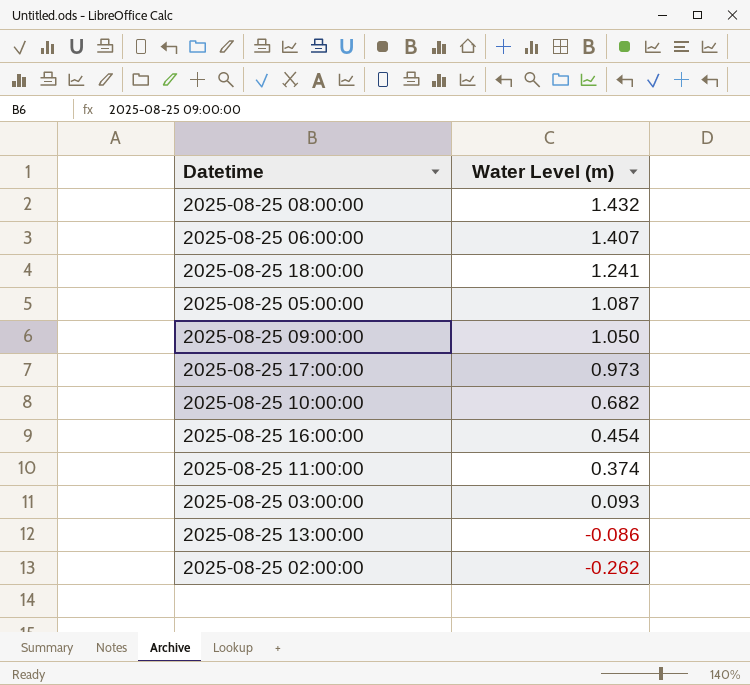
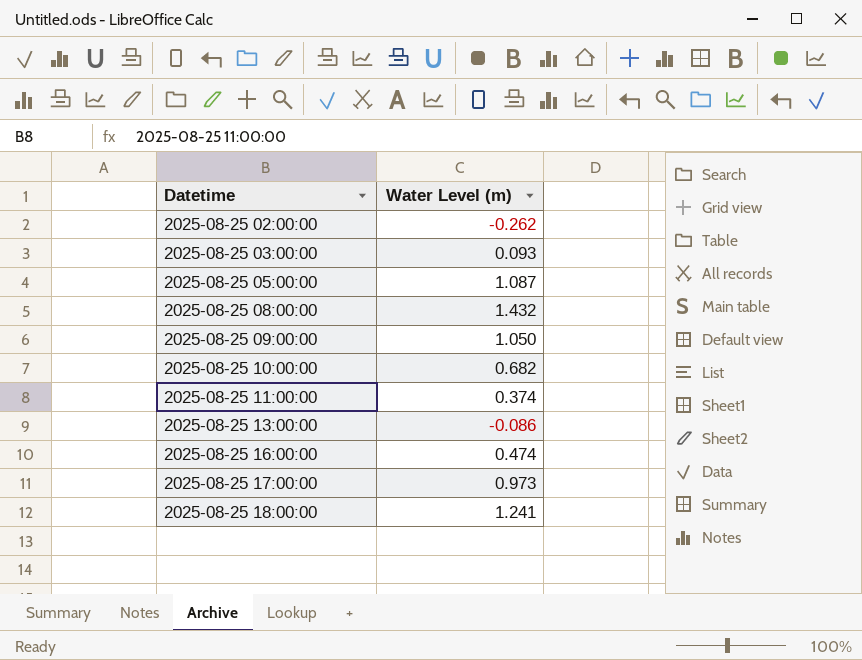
row order: Water Level (m) descending -> Datetime ascending
row 2025-08-25 06:00:00: 1.407 -> none
2025-08-25 16:00:00 | Water Level (m): 0.454 -> 0.474

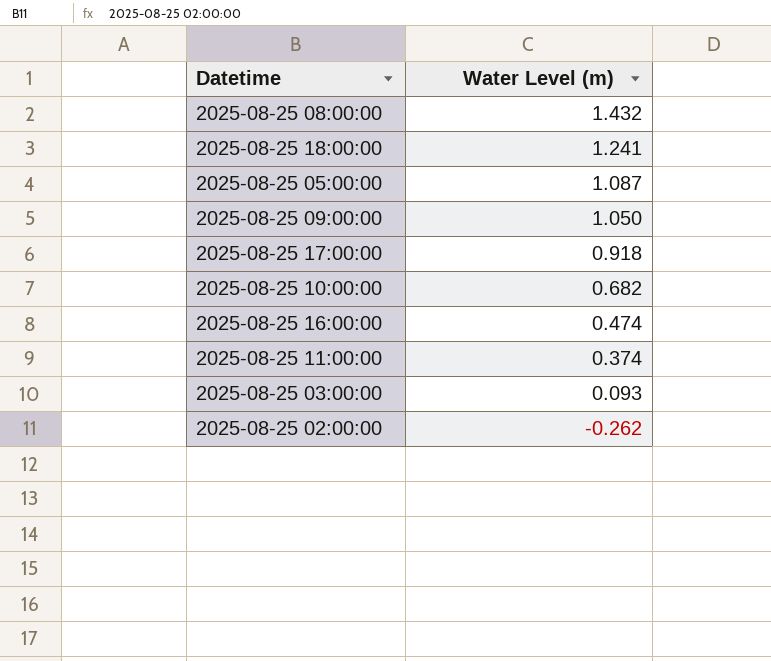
row order: Datetime ascending -> Water Level (m) descending
row 2025-08-25 13:00:00: -0.086 -> none
2025-08-25 17:00:00 | Water Level (m): 0.973 -> 0.918

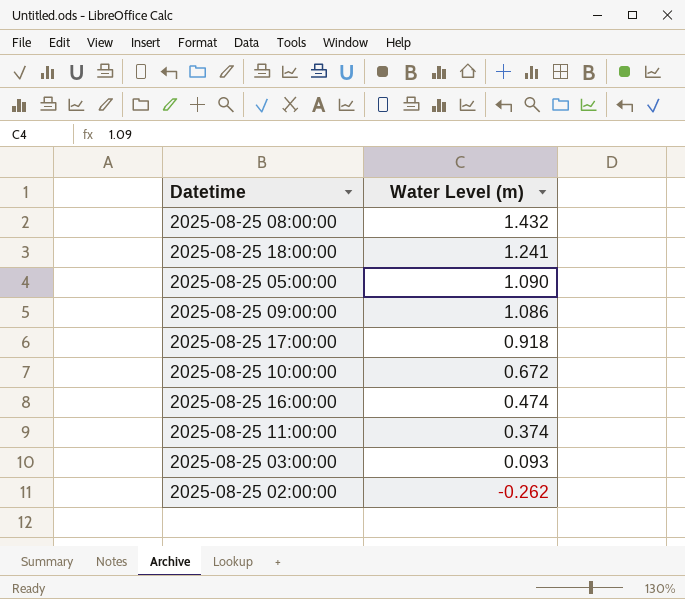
2025-08-25 05:00:00 | Water Level (m): 1.087 -> 1.090
2025-08-25 09:00:00 | Water Level (m): 1.050 -> 1.086
2025-08-25 10:00:00 | Water Level (m): 0.682 -> 0.672

